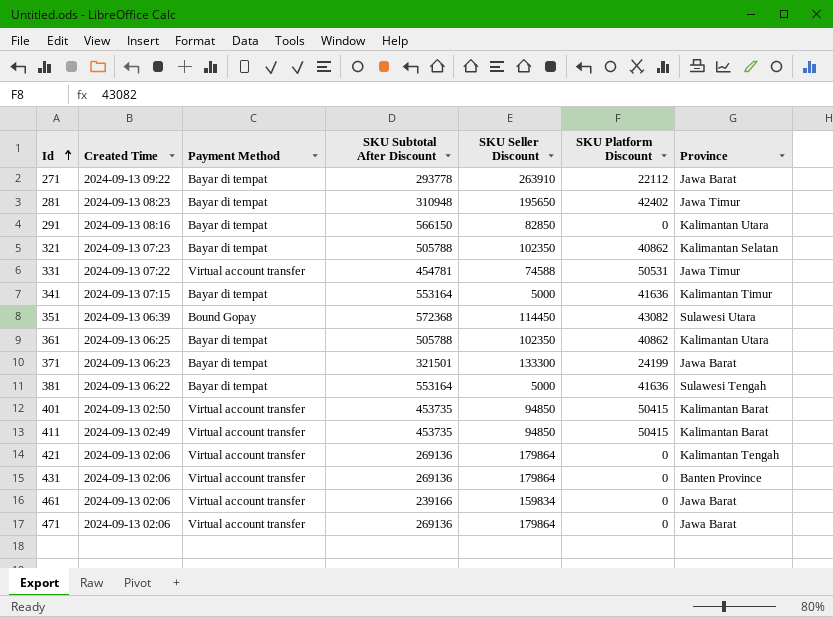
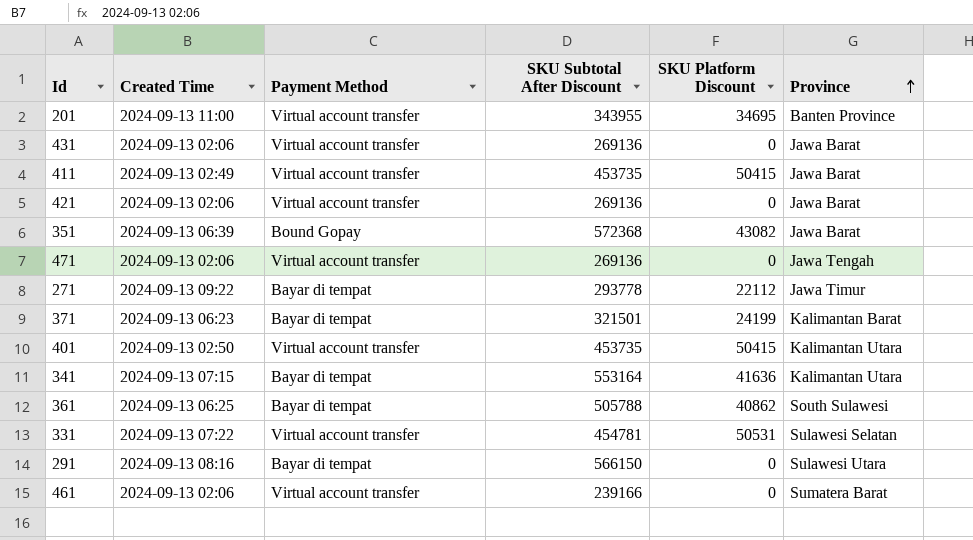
row order: Id ascending -> Province ascending
column SKU Seller Discount | position: 5 -> none
row 281: 2024-09-13 08:23 | Bayar di tempat | 310948 | 195650 | 42402 | Jawa Timur -> none
row 321: 2024-09-13 07:23 | Bayar di tempat | 505788 | 102350 | 40862 | Kalimantan Selatan -> none
row 381: 2024-09-13 06:22 | Bayar di tempat | 553164 | 5000 | 41636 | Sulawesi Tengah -> none
row 201: none -> 2024-09-13 11:00 | Virtual account transfer | 343955 | 34695 | Banten Province
431 | Province: Banten Province -> Jawa Barat
411 | Province: Kalimantan Barat -> Jawa Barat
421 | Province: Kalimantan Tengah -> Jawa Barat
351 | Province: Sulawesi Utara -> Jawa Barat
471 | Province: Jawa Barat -> Jawa Tengah
271 | Province: Jawa Barat -> Jawa Timur
371 | Province: Jawa Barat -> Kalimantan Barat
401 | Province: Kalimantan Barat -> Kalimantan Utara
341 | Province: Kalimantan Timur -> Kalimantan Utara
361 | Province: Kalimantan Utara -> South Sulawesi
331 | Province: Jawa Timur -> Sulawesi Selatan
291 | Province: Kalimantan Utara -> Sulawesi Utara
461 | Province: Jawa Barat -> Sumatera Barat

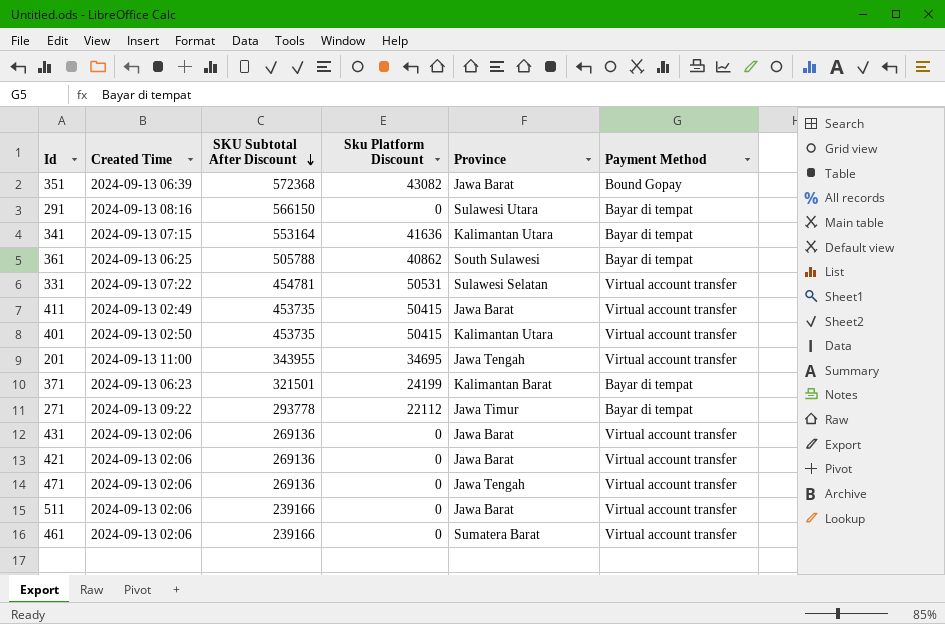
row order: Province ascending -> SKU Subtotal After Discount descending
column name: SKU Platform Discount -> Sku Platform Discount
column Payment Method | position: 3 -> 6
201 | Province: Banten Province -> Jawa Tengah
row 511: none -> 2024-09-13 02:06 | 239166 | 0 | Jawa Barat | Virtual account transfer

